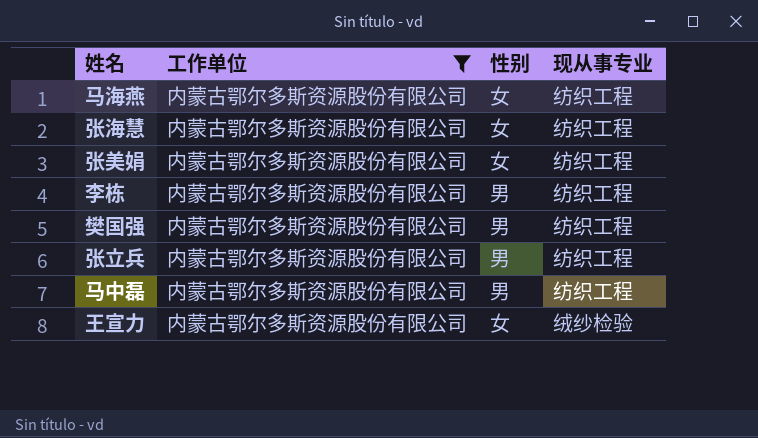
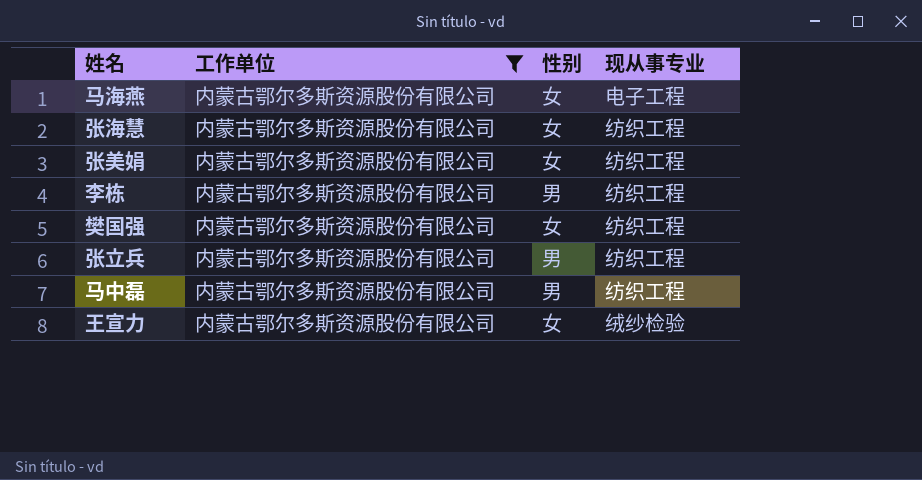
马海燕 | 现从事专业: 纺织工程 -> 电子工程
樊国强 | 性别: 男 -> 女

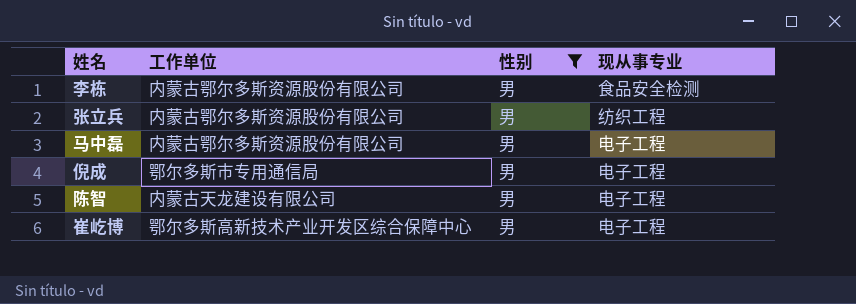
filter: 工作单位 = 内蒙古鄂尔多斯资源股份有限公司 -> 性别 = 男
李栋 | 现从事专业: 纺织工程 -> 食品安全检测
马中磊 | 现从事专业: 纺织工程 -> 电子工程

